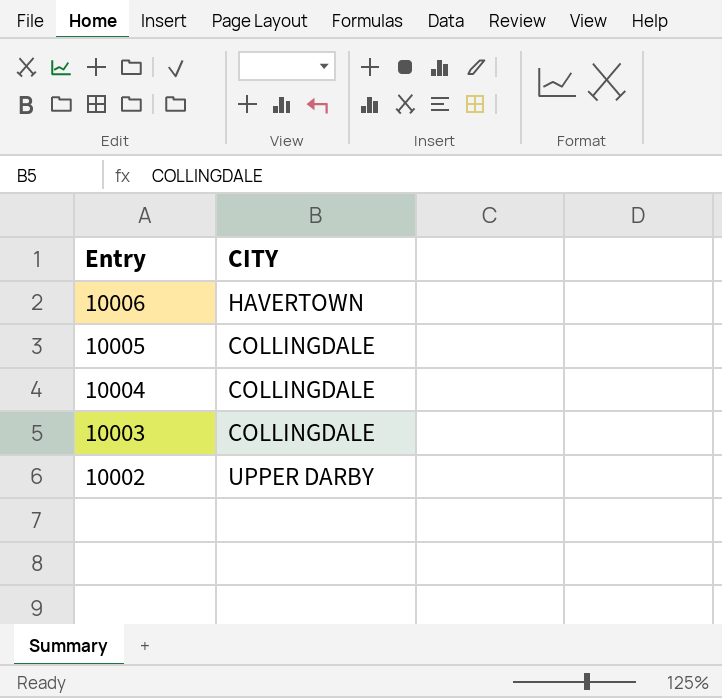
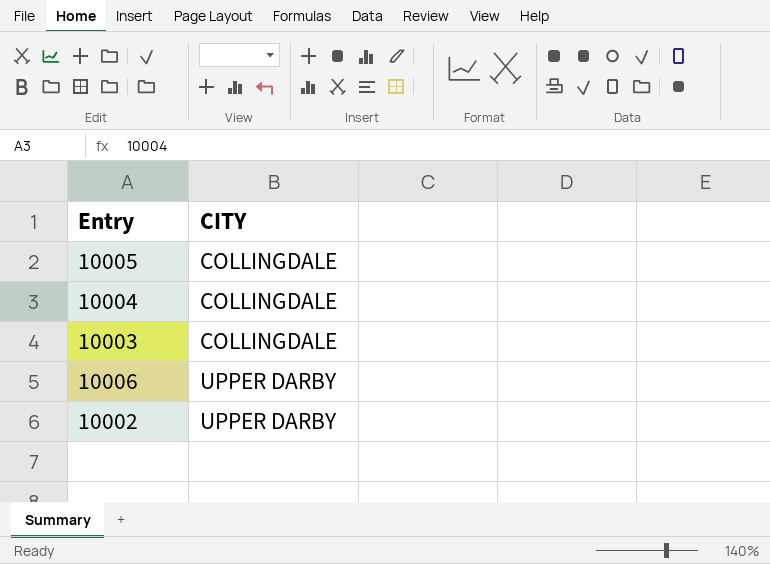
row order: Entry descending -> CITY ascending
10006 | CITY: HAVERTOWN -> UPPER DARBY

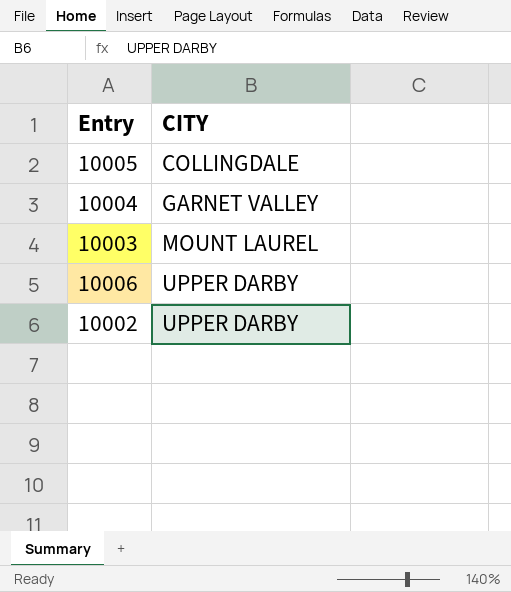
10004 | CITY: COLLINGDALE -> GARNET VALLEY
10003 | CITY: COLLINGDALE -> MOUNT LAUREL

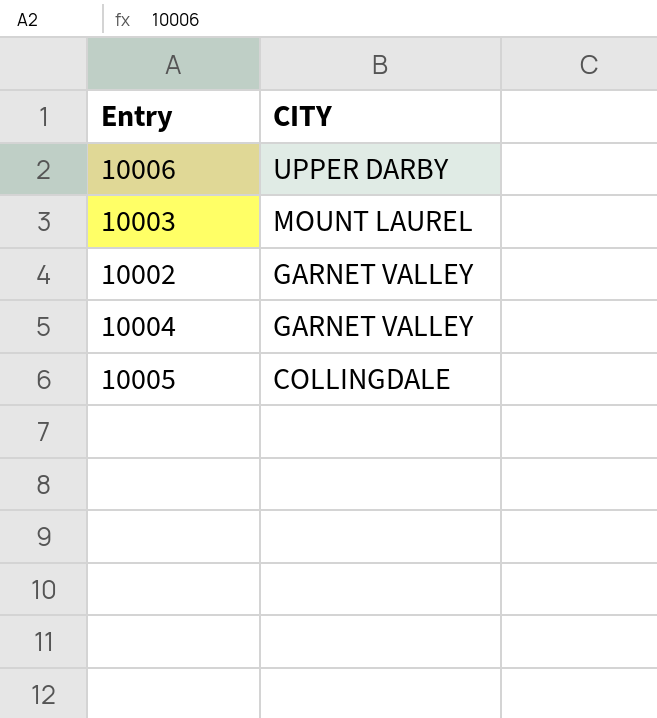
row order: CITY ascending -> CITY descending
10002 | CITY: UPPER DARBY -> GARNET VALLEY

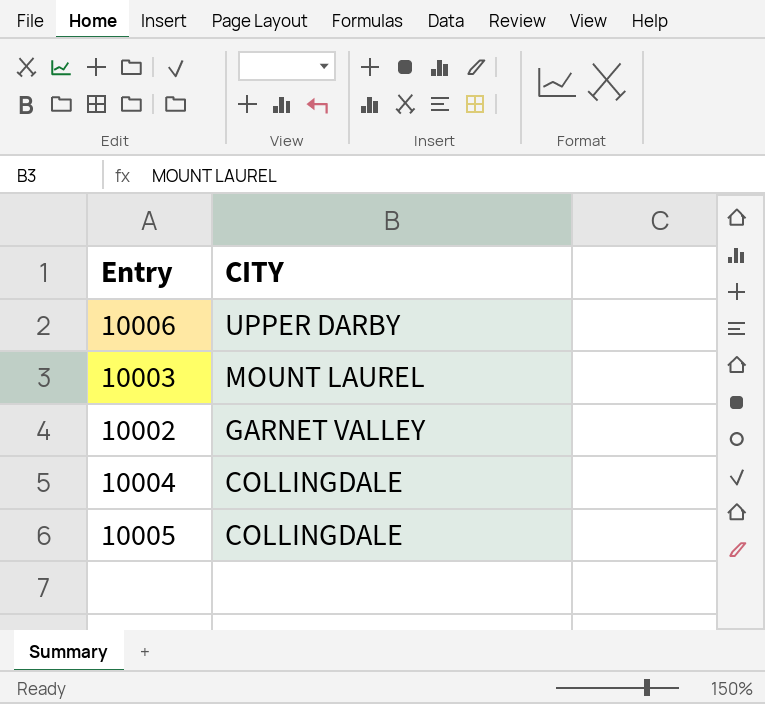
10004 | CITY: GARNET VALLEY -> COLLINGDALE

